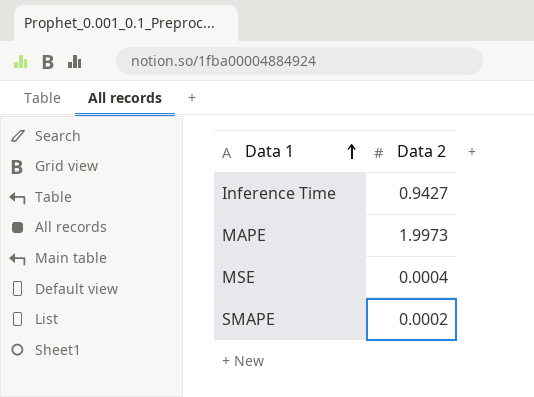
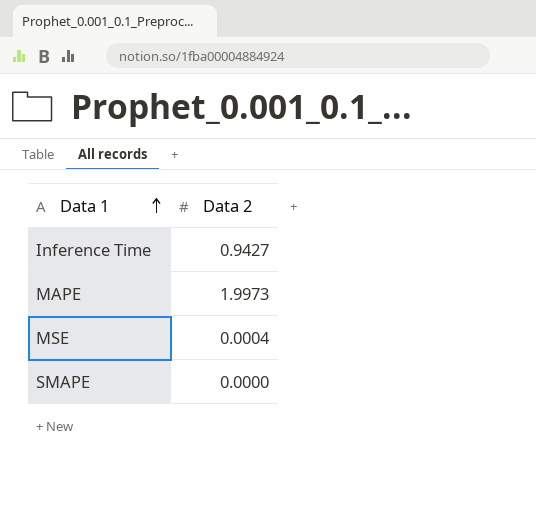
SMAPE | Data 2: 0.0002 -> 0.0000

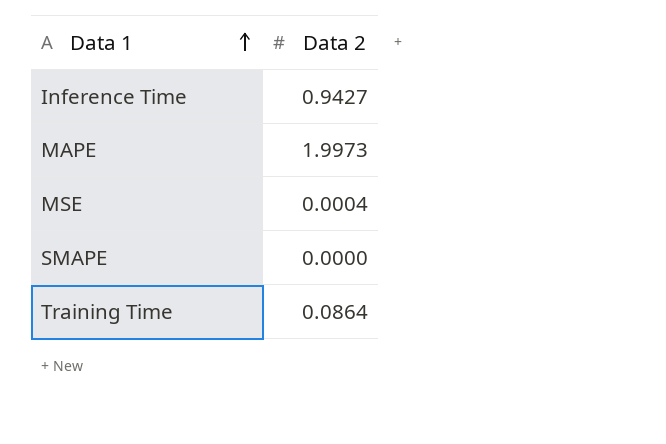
row Training Time: none -> 0.0864

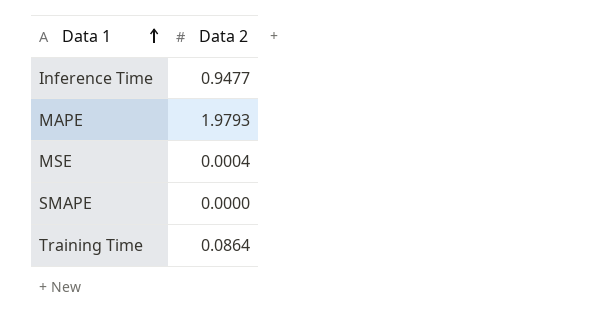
Inference Time | Data 2: 0.9427 -> 0.9477
MAPE | Data 2: 1.9973 -> 1.9793

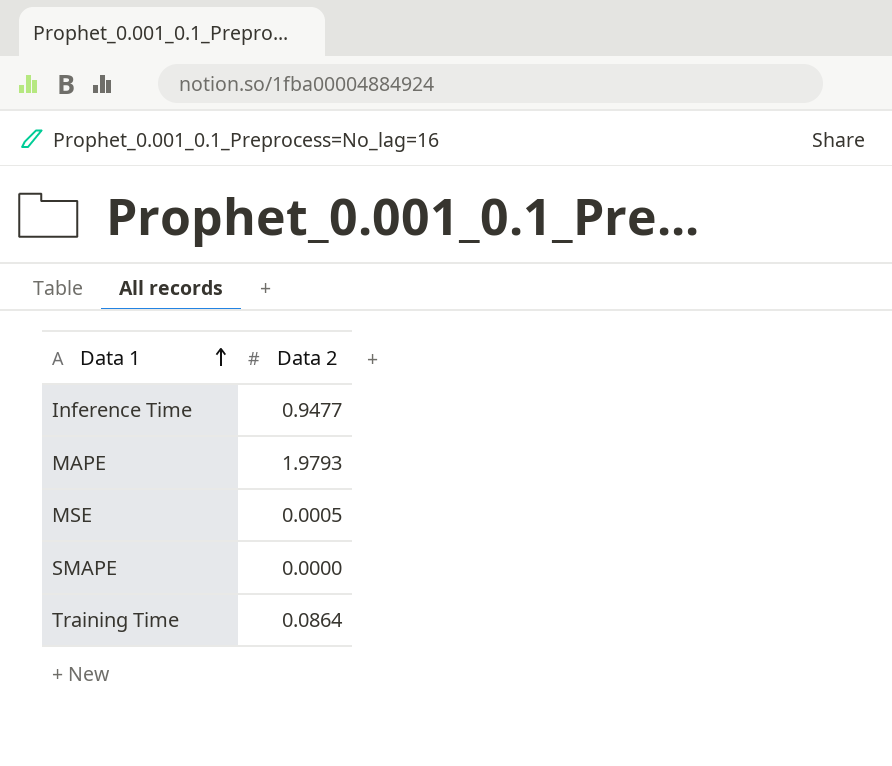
MSE | Data 2: 0.0004 -> 0.0005

